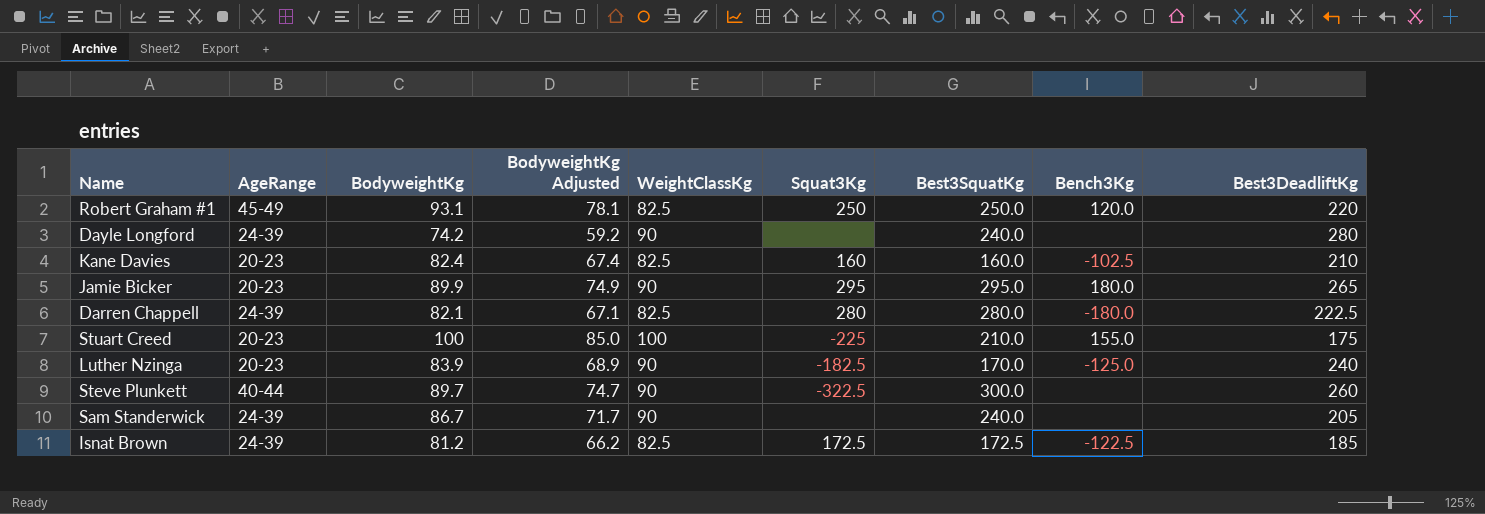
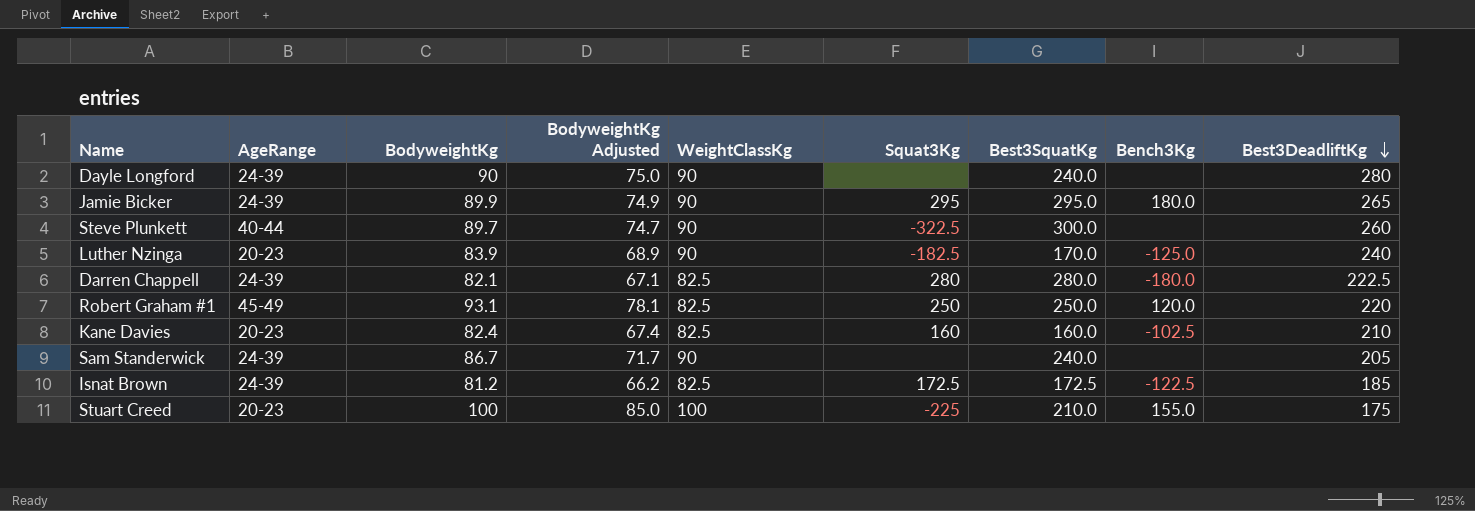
row order: none -> Best3DeadliftKg descending
Dayle Longford | BodyweightKg: 74.2 -> 90
Dayle Longford | BodyweightKg Adjusted: 59.2 -> 75.0
Jamie Bicker | AgeRange: 20-23 -> 24-39

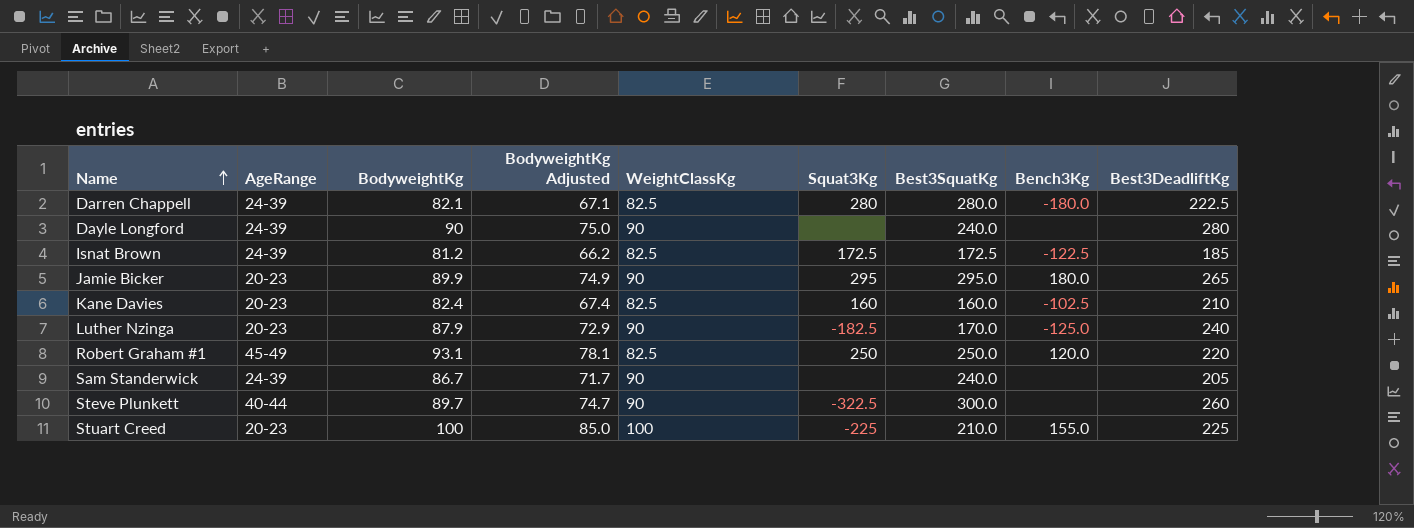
row order: Best3DeadliftKg descending -> Name ascending
Jamie Bicker | AgeRange: 24-39 -> 20-23
Luther Nzinga | BodyweightKg: 83.9 -> 87.9
Luther Nzinga | BodyweightKg Adjusted: 68.9 -> 72.9
Stuart Creed | Best3DeadliftKg: 175 -> 225

